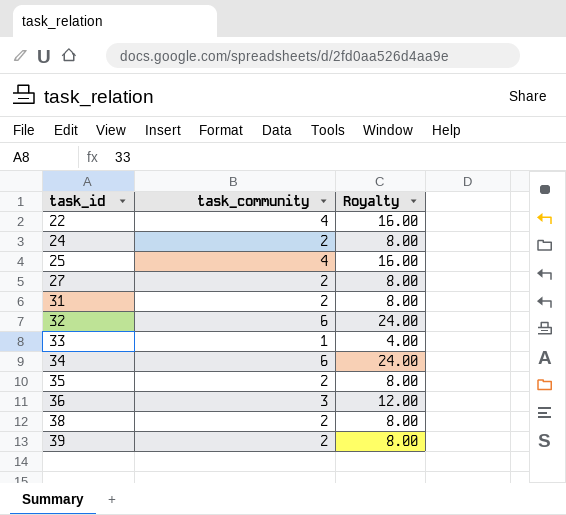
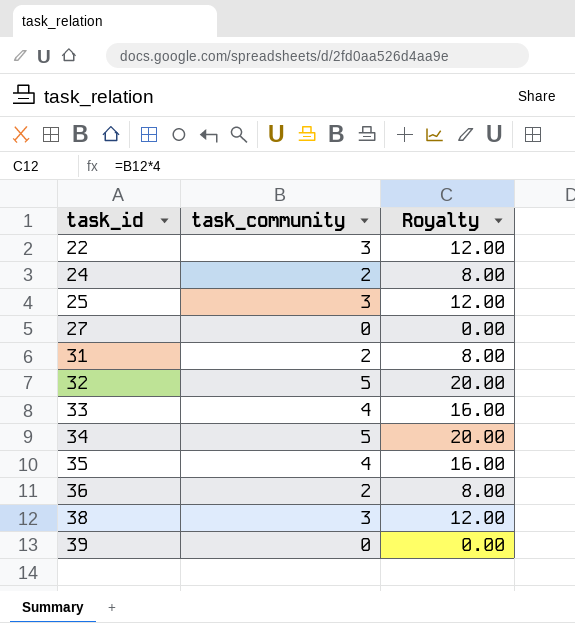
22 | task_community: 4 -> 3
22 | Royalty: 16.00 -> 12.00
25 | task_community: 4 -> 3
25 | Royalty: 16.00 -> 12.00
27 | task_community: 2 -> 0
27 | Royalty: 8.00 -> 0.00
32 | task_community: 6 -> 5
32 | Royalty: 24.00 -> 20.00
33 | task_community: 1 -> 4
33 | Royalty: 4.00 -> 16.00
34 | task_community: 6 -> 5
34 | Royalty: 24.00 -> 20.00
35 | task_community: 2 -> 4
35 | Royalty: 8.00 -> 16.00
36 | task_community: 3 -> 2
36 | Royalty: 12.00 -> 8.00
38 | task_community: 2 -> 3
38 | Royalty: 8.00 -> 12.00
39 | task_community: 2 -> 0
39 | Royalty: 8.00 -> 0.00

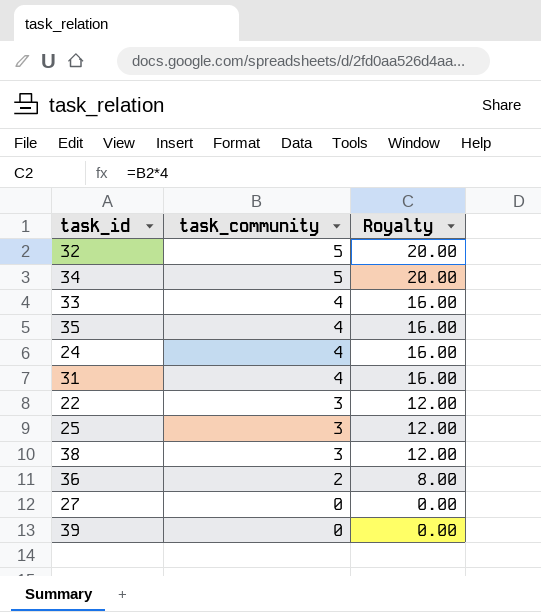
row order: task_id ascending -> task_community descending
24 | task_community: 2 -> 4
24 | Royalty: 8.00 -> 16.00
31 | task_community: 2 -> 4
31 | Royalty: 8.00 -> 16.00

